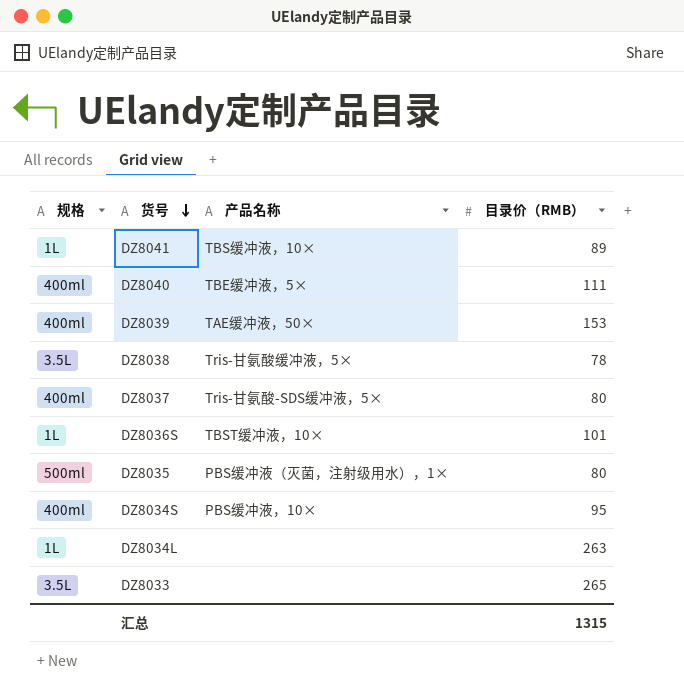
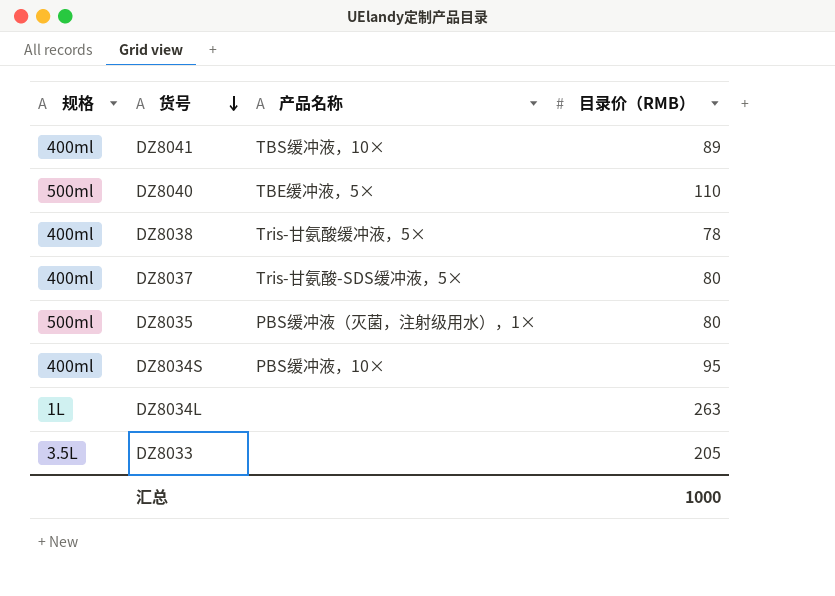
row DZ8039: 400ml | TAE缓冲液，50× | 153 -> none
row DZ8036S: 1L | TBST缓冲液，10× | 101 -> none
DZ8041 | 规格: 1L -> 400ml
DZ8040 | 规格: 400ml -> 500ml
DZ8040 | 目录价（RMB）: 111 -> 110
DZ8038 | 规格: 3.5L -> 400ml
DZ8033 | 目录价（RMB）: 265 -> 205
汇总 | 目录价（RMB）: 1315 -> 1000

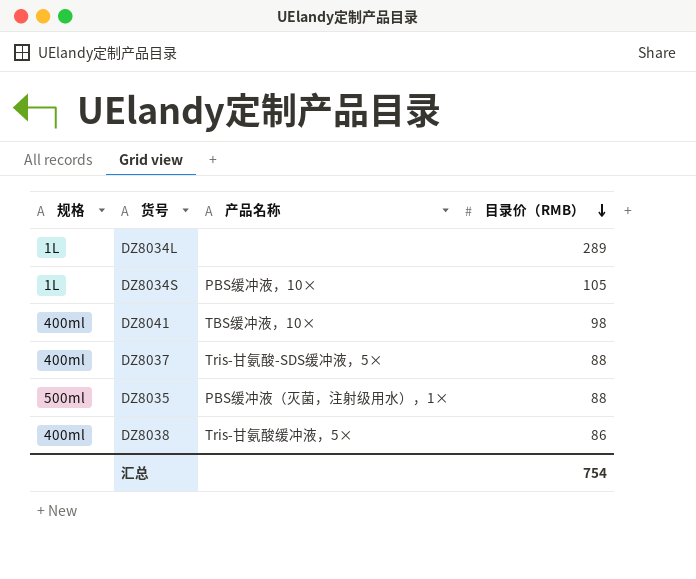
row order: 货号 descending -> 目录价（RMB） descending
row DZ8040: 500ml | TBE缓冲液，5× | 110 -> none
row DZ8033: 3.5L | none | 205 -> none
DZ8034L | 目录价（RMB）: 263 -> 289
DZ8034S | 规格: 400ml -> 1L
DZ8034S | 目录价（RMB）: 95 -> 105
DZ8041 | 目录价（RMB）: 89 -> 98
DZ8037 | 目录价（RMB）: 80 -> 88
DZ8035 | 目录价（RMB）: 80 -> 88
DZ8038 | 目录价（RMB）: 78 -> 86
汇总 | 目录价（RMB）: 1000 -> 754

